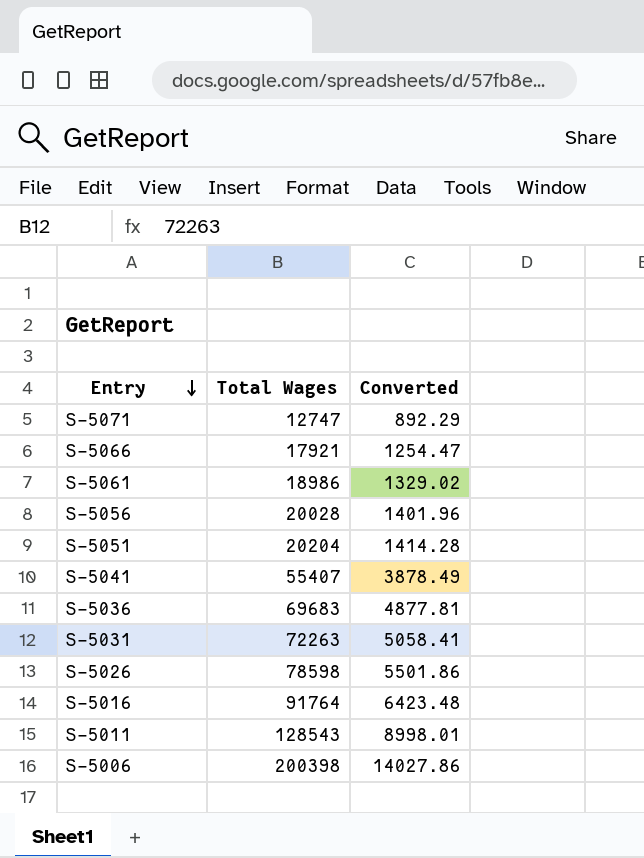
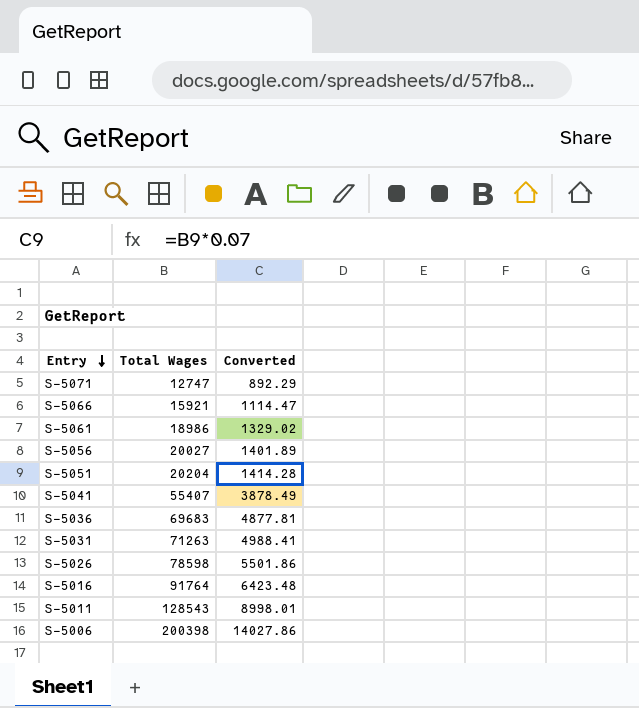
S-5066 | Total Wages: 17921 -> 15921
S-5066 | Converted: 1254.47 -> 1114.47
S-5056 | Total Wages: 20028 -> 20027
S-5056 | Converted: 1401.96 -> 1401.89
S-5031 | Total Wages: 72263 -> 71263
S-5031 | Converted: 5058.41 -> 4988.41

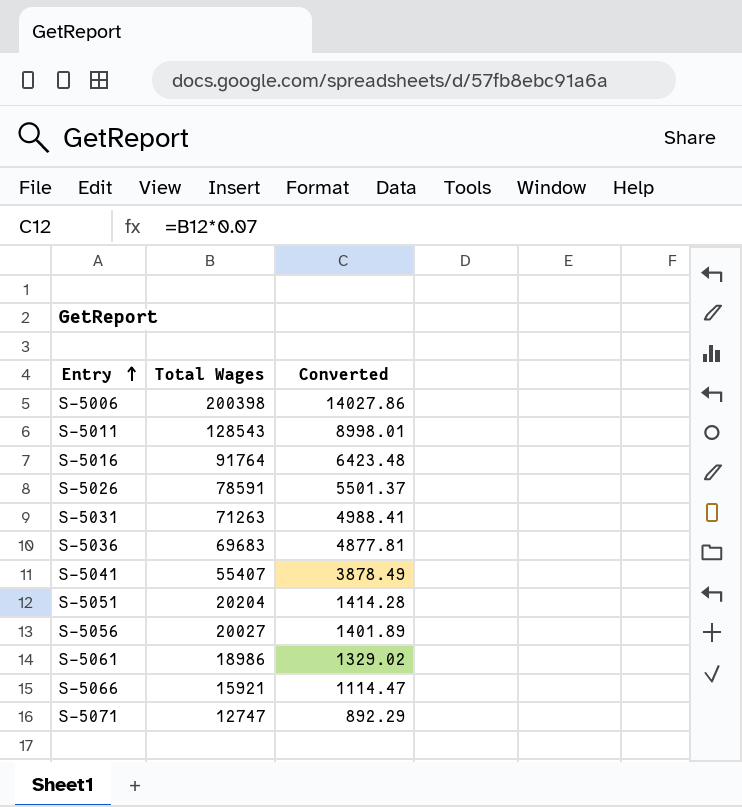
row order: Entry descending -> Entry ascending
S-5026 | Total Wages: 78598 -> 78591
S-5026 | Converted: 5501.86 -> 5501.37

